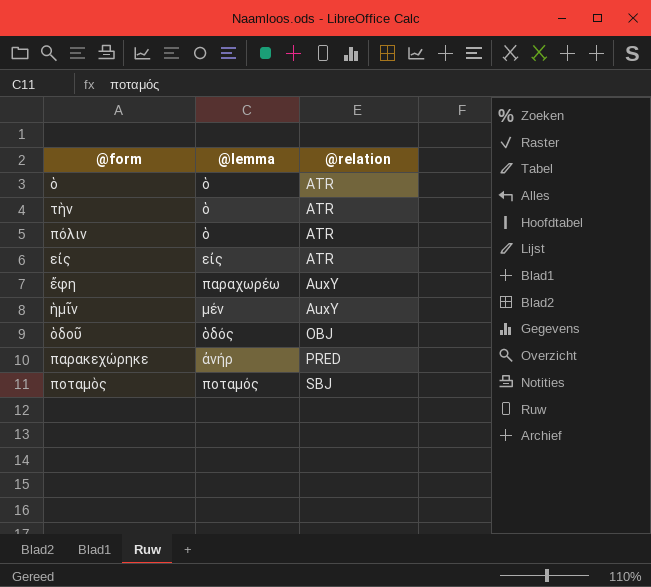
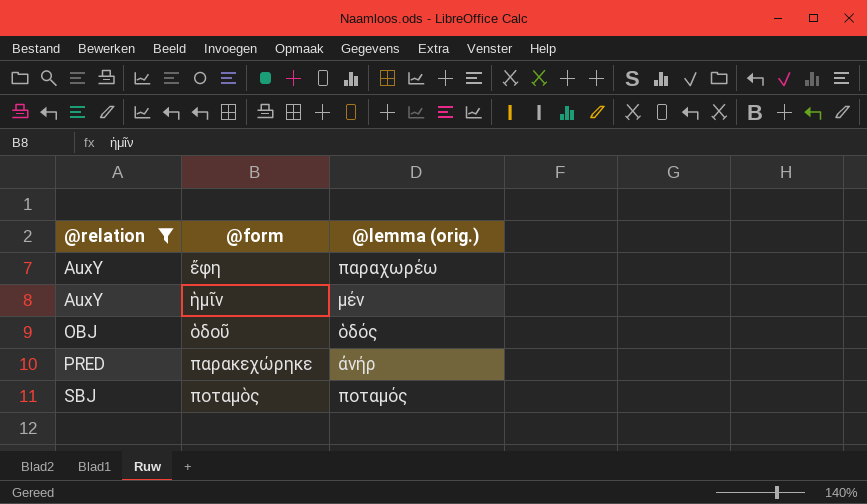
filter: none -> @relation != ATR
column @relation | position: 3 -> 1
column name: @lemma -> @lemma (orig.)

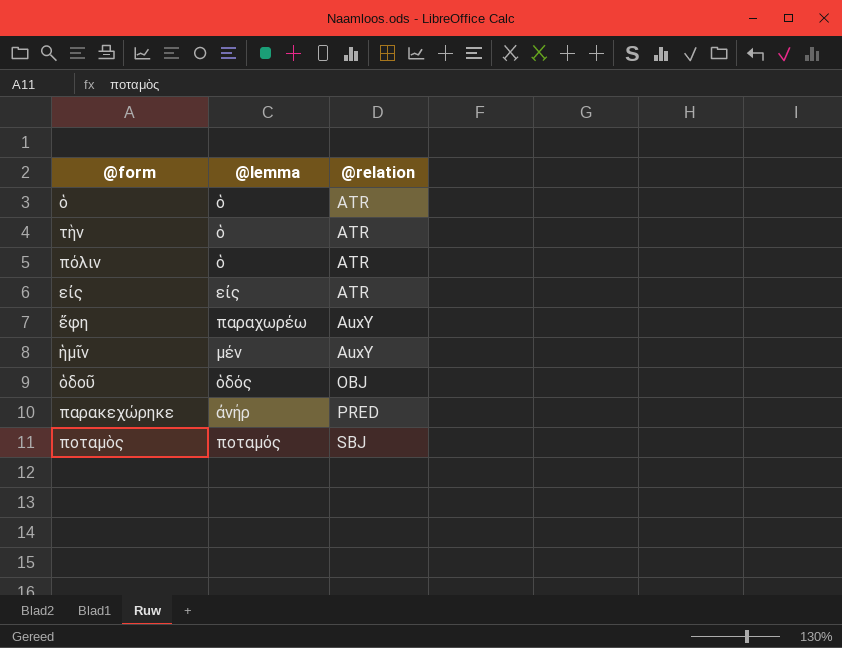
filter: @relation != ATR -> none
column name: @lemma (orig.) -> @lemma
column @relation | position: 1 -> 3

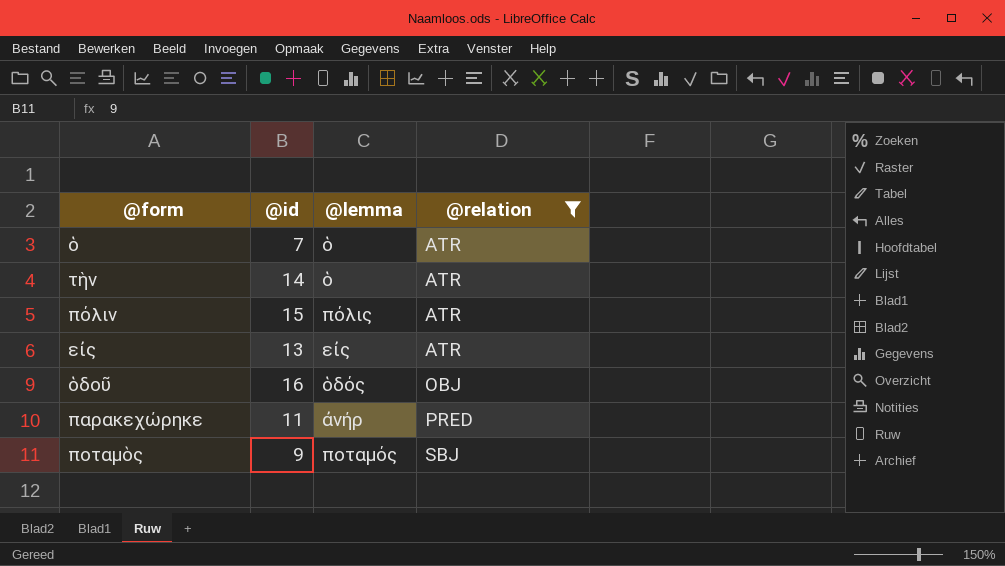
filter: none -> @relation != AuxY
column @id | position: none -> 2
πόλιν | @lemma: ὁ -> πόλις

